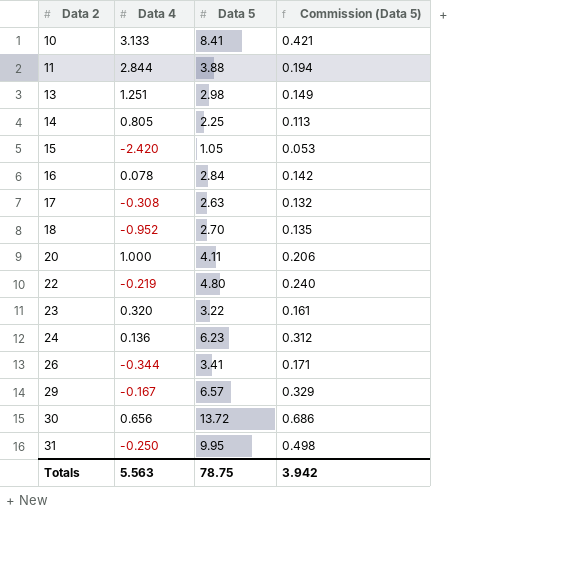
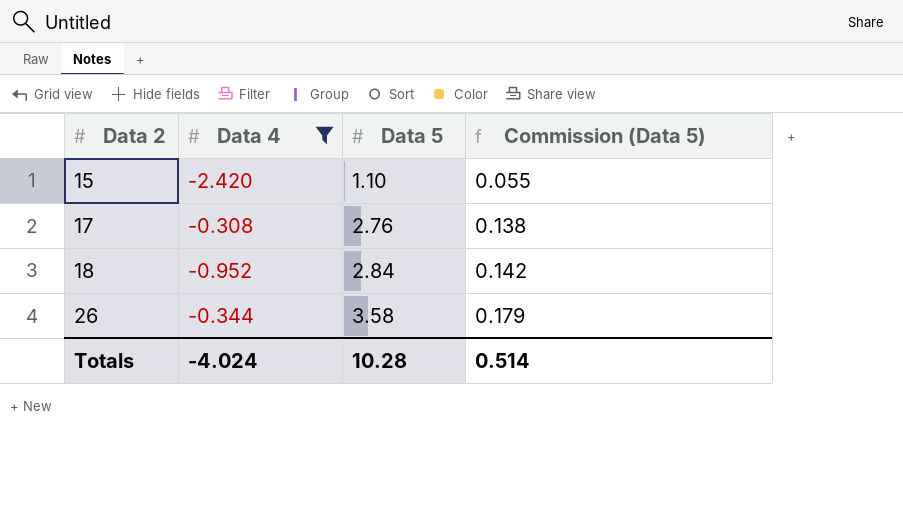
filter: none -> Data 4 <= -0.308
15 | Data 5: 1.05 -> 1.10
15 | Commission (Data 5): 0.053 -> 0.055
17 | Data 5: 2.63 -> 2.76
17 | Commission (Data 5): 0.132 -> 0.138
18 | Data 5: 2.70 -> 2.84
18 | Commission (Data 5): 0.135 -> 0.142
26 | Data 5: 3.41 -> 3.58
26 | Commission (Data 5): 0.171 -> 0.179
Totals | Data 4: 5.563 -> -4.024
Totals | Data 5: 78.75 -> 10.28
Totals | Commission (Data 5): 3.942 -> 0.514

